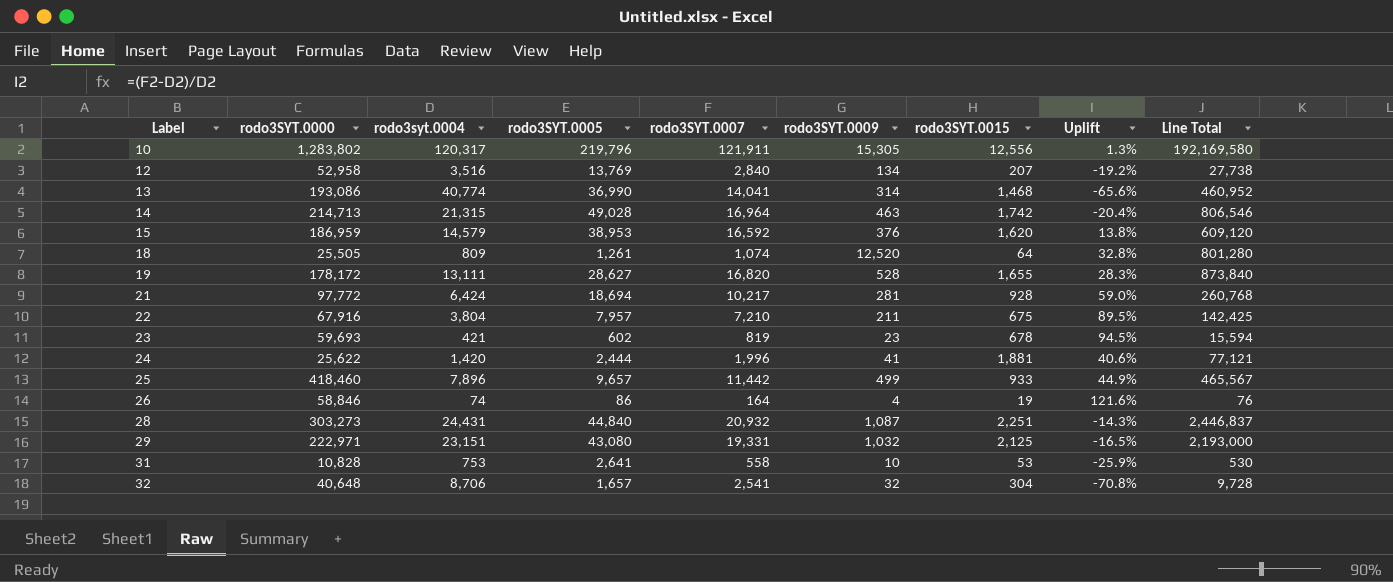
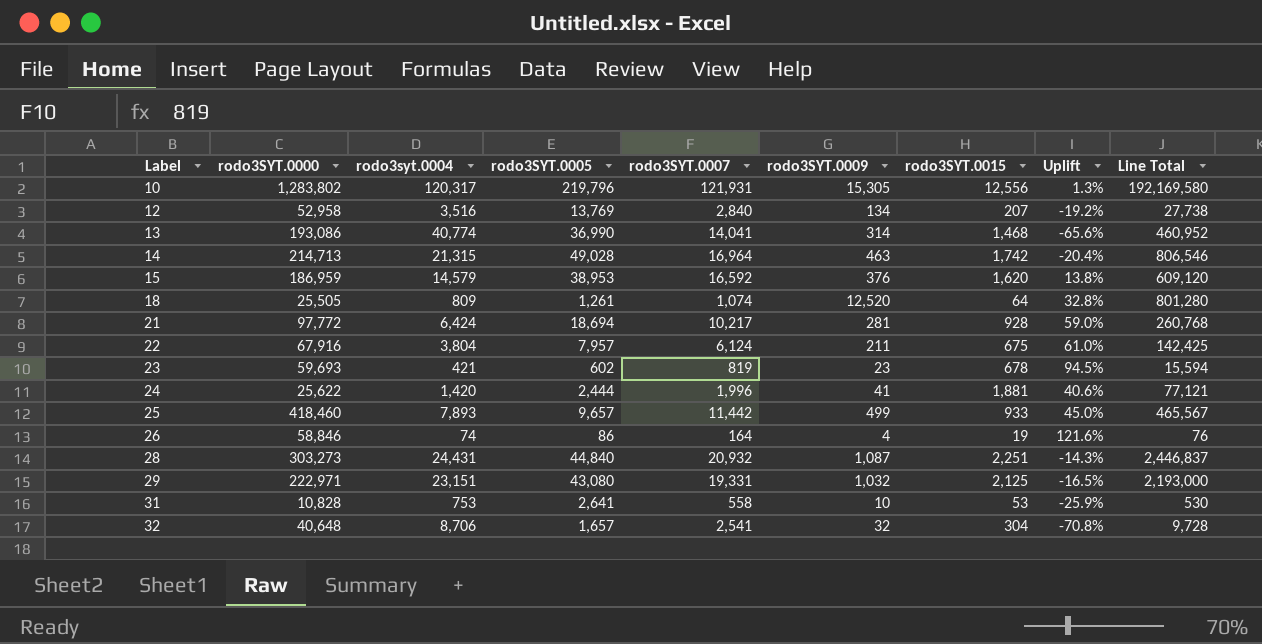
row 19: 178,172 | 13,111 | 28,627 | 16,820 | 528 | 1,655 | 28.3% | 873,840 -> none
10 | rodo3SYT.0007: 121,911 -> 121,931
22 | rodo3SYT.0007: 7,210 -> 6,124
22 | Uplift: 89.5% -> 61.0%
25 | rodo3syt.0004: 7,896 -> 7,893
25 | Uplift: 44.9% -> 45.0%

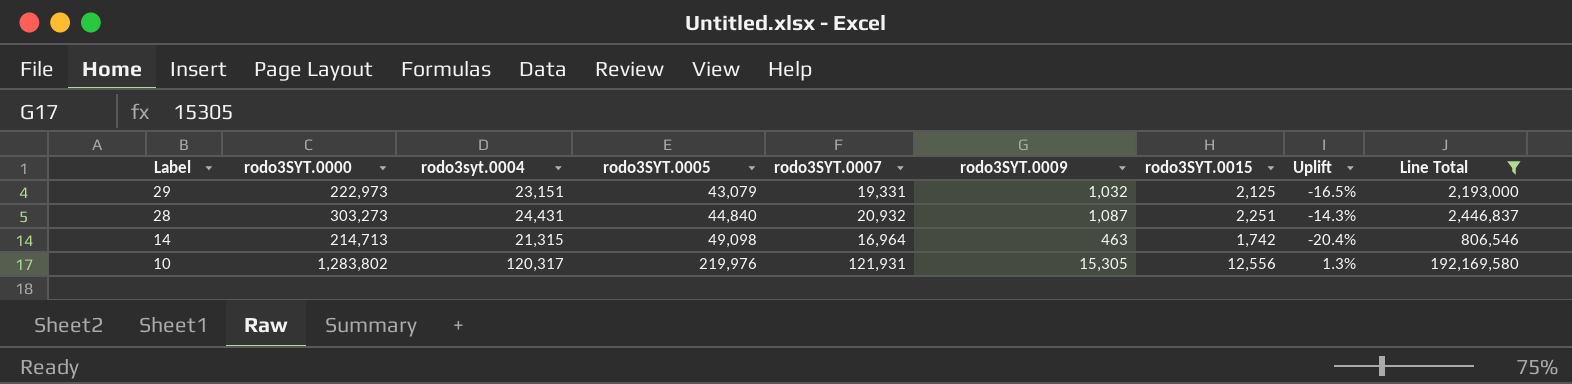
filter: none -> Line Total >= 806,546
row order: Label ascending -> Label descending
29 | rodo3SYT.0000: 222,971 -> 222,973
29 | rodo3SYT.0005: 43,080 -> 43,079
14 | rodo3SYT.0005: 49,028 -> 49,098
10 | rodo3SYT.0005: 219,796 -> 219,976

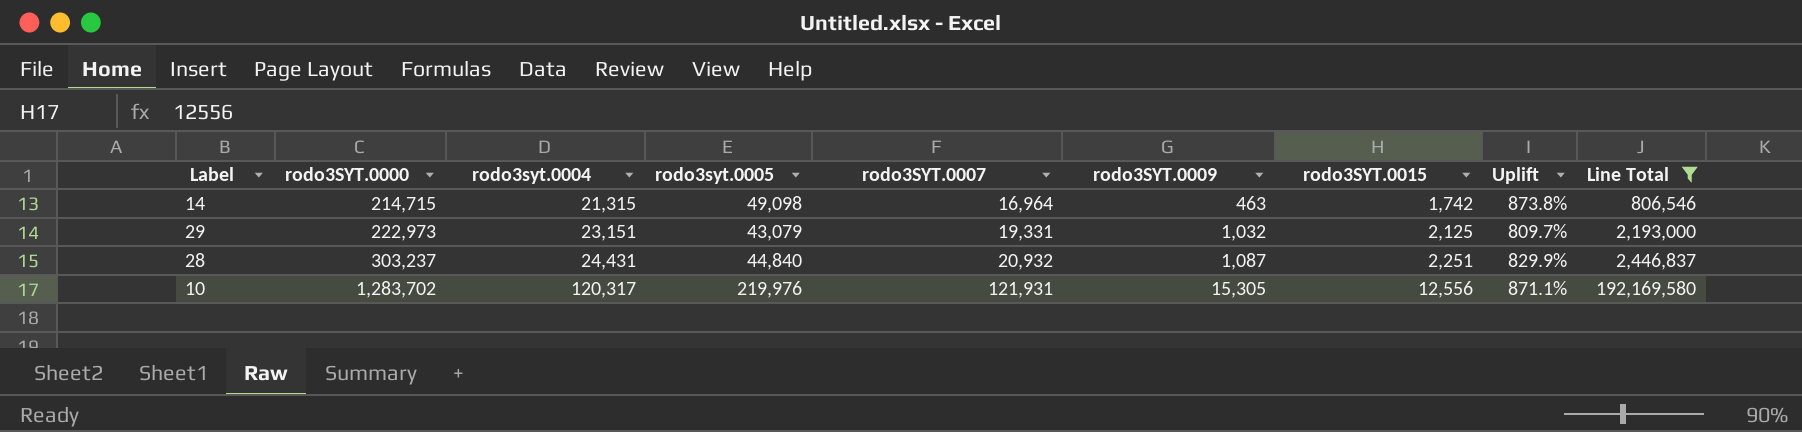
row order: Label descending -> rodo3SYT.0000 ascending
column name: rodo3SYT.0005 -> rodo3syt.0005
column Uplift | formula: ([rodo3SYT.0007] - [rodo3syt.0004]) / [rodo3syt.0004] -> ([rodo3SYT.0007] - [rodo3SYT.0015]) / [rodo3SYT.0015]
14 | rodo3SYT.0000: 214,713 -> 214,715
28 | rodo3SYT.0000: 303,273 -> 303,237
10 | rodo3SYT.0000: 1,283,802 -> 1,283,702

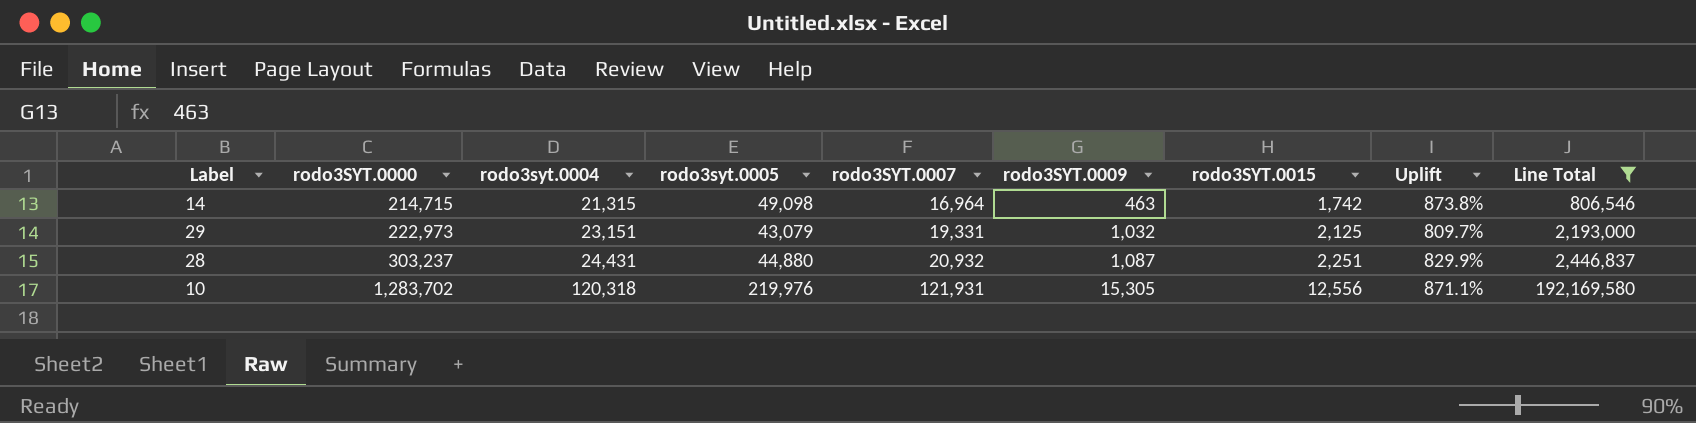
28 | rodo3syt.0005: 44,840 -> 44,880
10 | rodo3syt.0004: 120,317 -> 120,318

